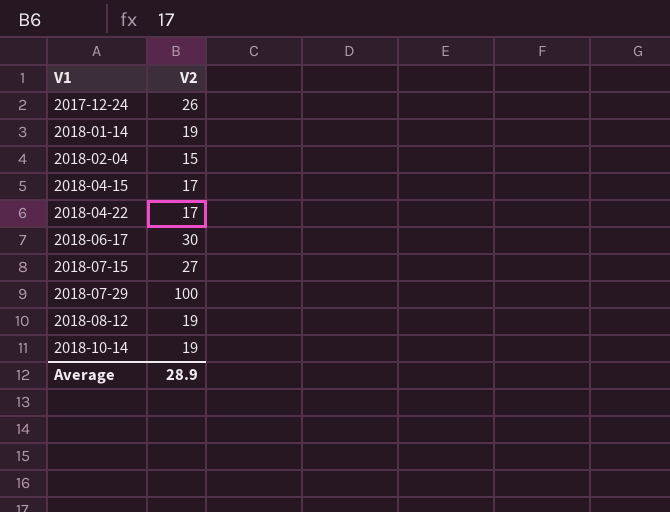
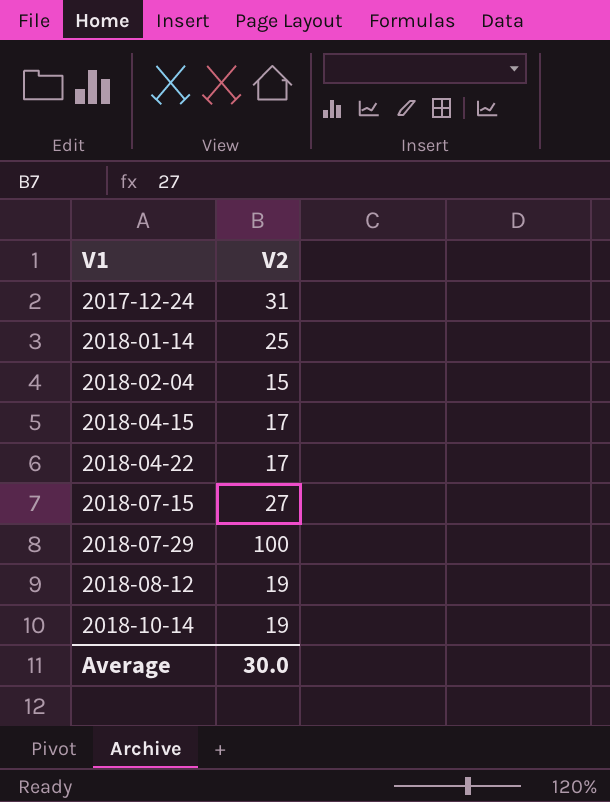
row 2018-06-17: 30 -> none
2017-12-24 | V2: 26 -> 31
2018-01-14 | V2: 19 -> 25
Average | V2: 28.9 -> 30.0

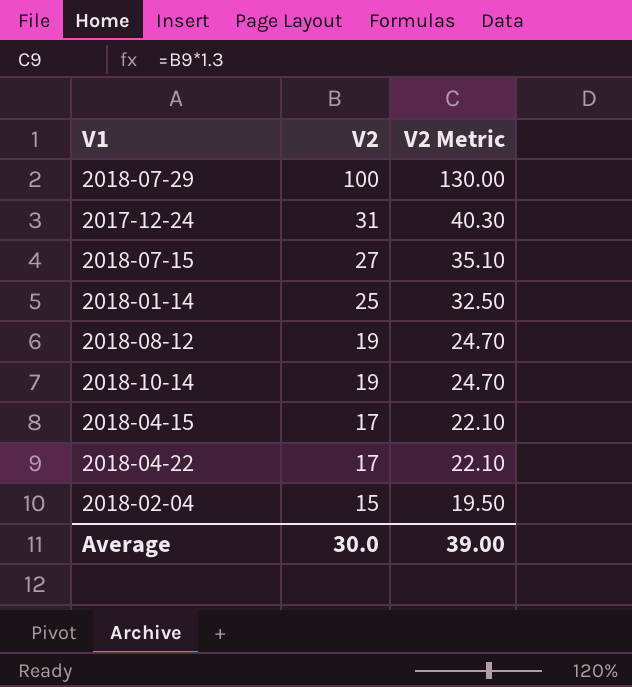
row order: V1 ascending -> V2 descending
column V2 Metric | formula: none -> [V2] * 1.3

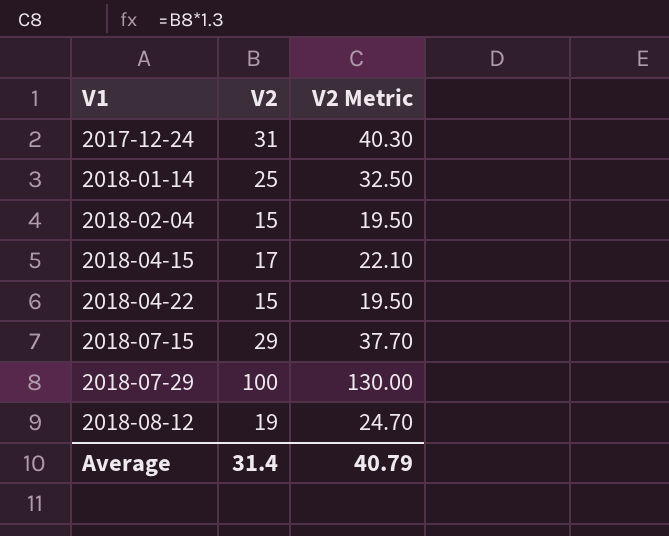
row order: V2 descending -> V1 ascending
row 2018-10-14: 19 | 24.70 -> none
2018-04-22 | V2: 17 -> 15
2018-04-22 | V2 Metric: 22.10 -> 19.50
2018-07-15 | V2: 27 -> 29
2018-07-15 | V2 Metric: 35.10 -> 37.70
Average | V2: 30.0 -> 31.4
Average | V2 Metric: 39.00 -> 40.79

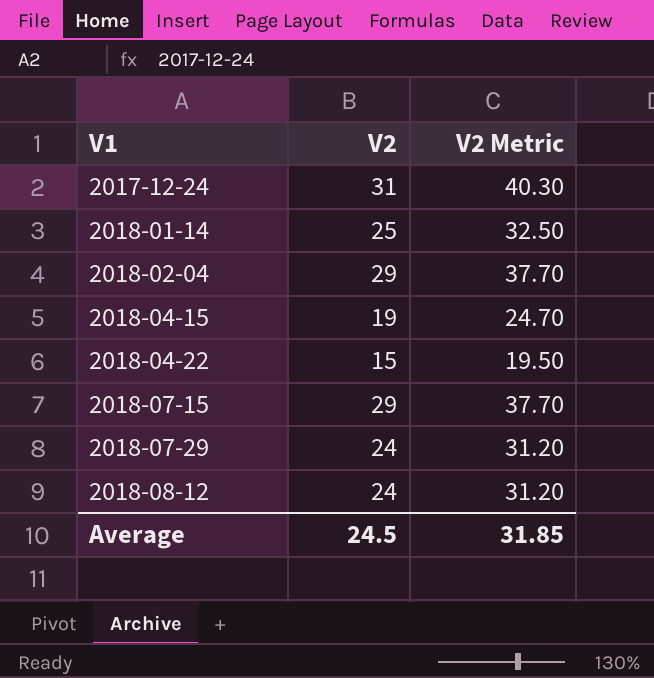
2018-02-04 | V2: 15 -> 29
2018-02-04 | V2 Metric: 19.50 -> 37.70
2018-04-15 | V2: 17 -> 19
2018-04-15 | V2 Metric: 22.10 -> 24.70
2018-07-29 | V2: 100 -> 24
2018-07-29 | V2 Metric: 130.00 -> 31.20
2018-08-12 | V2: 19 -> 24
2018-08-12 | V2 Metric: 24.70 -> 31.20
Average | V2: 31.4 -> 24.5
Average | V2 Metric: 40.79 -> 31.85

